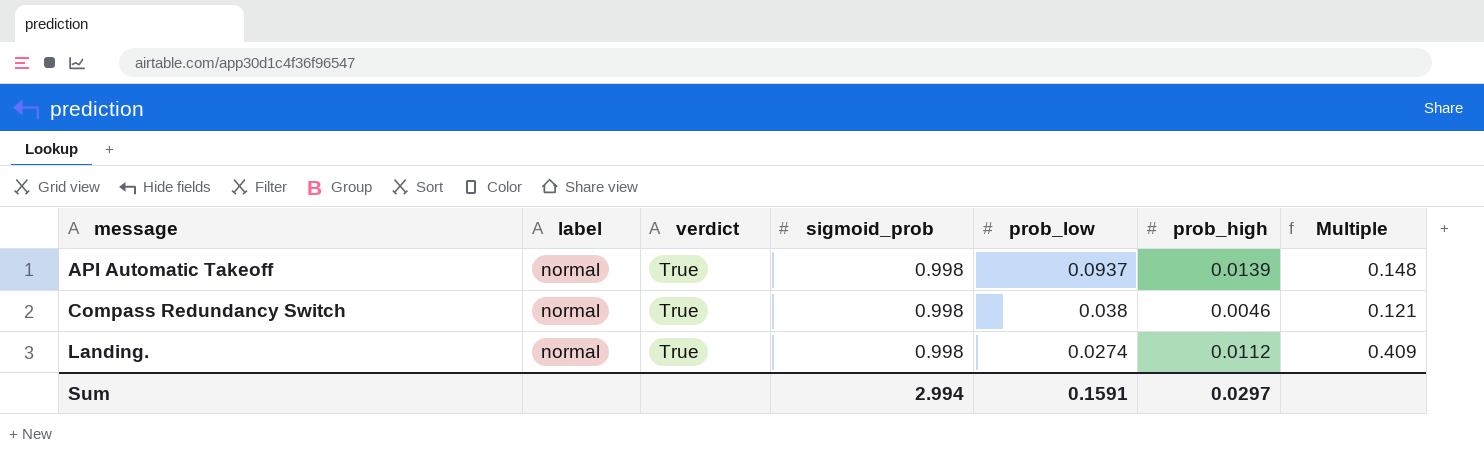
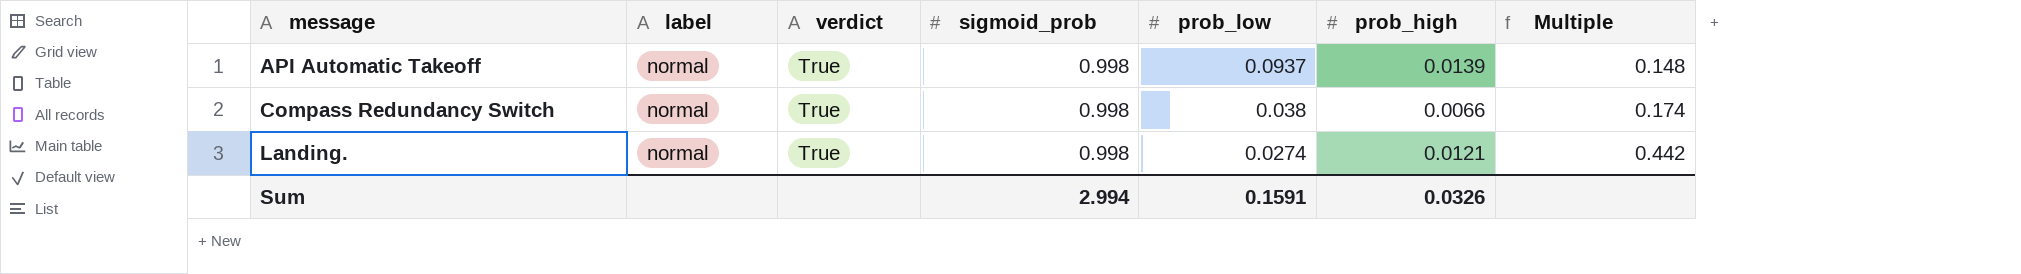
Compass Redundancy Switch | prob_high: 0.0046 -> 0.0066
Compass Redundancy Switch | Multiple: 0.121 -> 0.174
Landing. | prob_high: 0.0112 -> 0.0121
Landing. | Multiple: 0.409 -> 0.442
Sum | prob_high: 0.0297 -> 0.0326

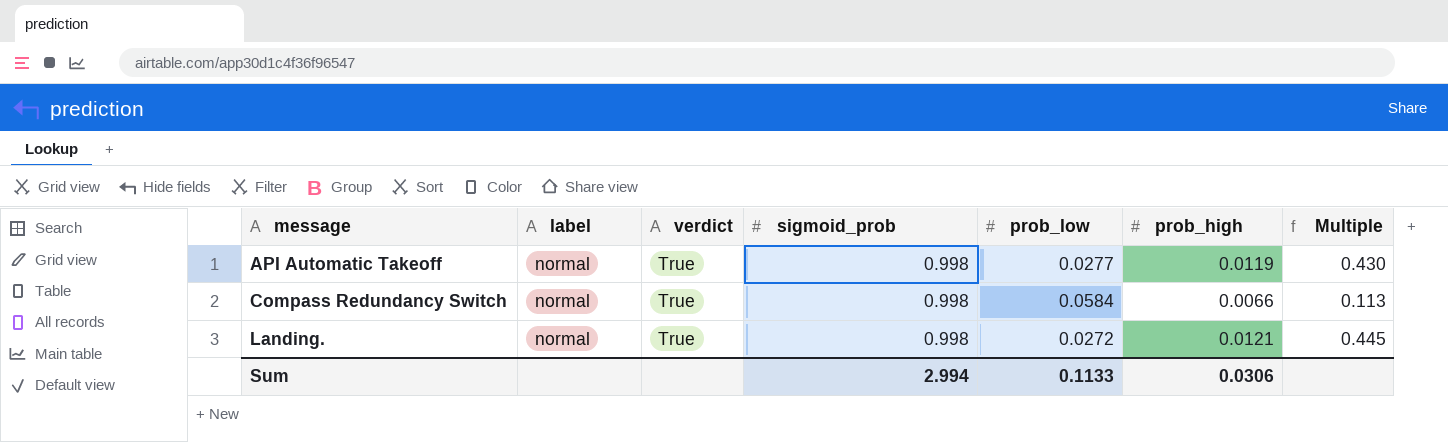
API Automatic Takeoff | prob_low: 0.0937 -> 0.0277
API Automatic Takeoff | prob_high: 0.0139 -> 0.0119
API Automatic Takeoff | Multiple: 0.148 -> 0.430
Compass Redundancy Switch | prob_low: 0.038 -> 0.0584
Compass Redundancy Switch | Multiple: 0.174 -> 0.113
Landing. | prob_low: 0.0274 -> 0.0272
Landing. | Multiple: 0.442 -> 0.445
Sum | prob_low: 0.1591 -> 0.1133
Sum | prob_high: 0.0326 -> 0.0306

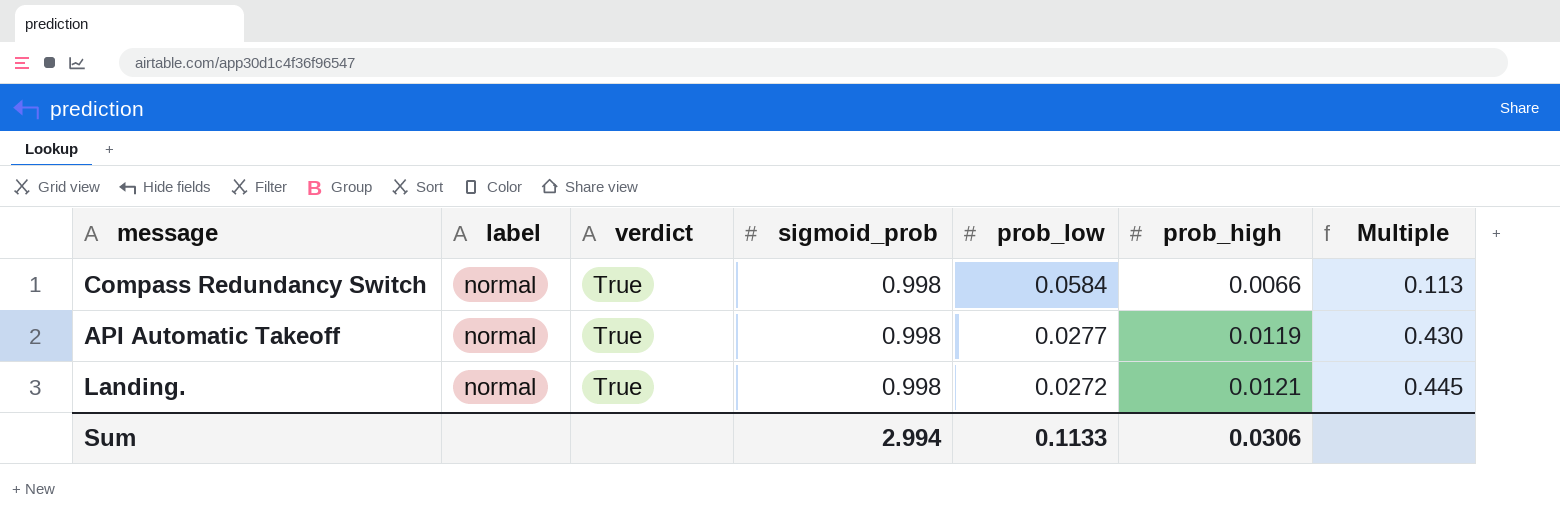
row order: message ascending -> prob_low descending

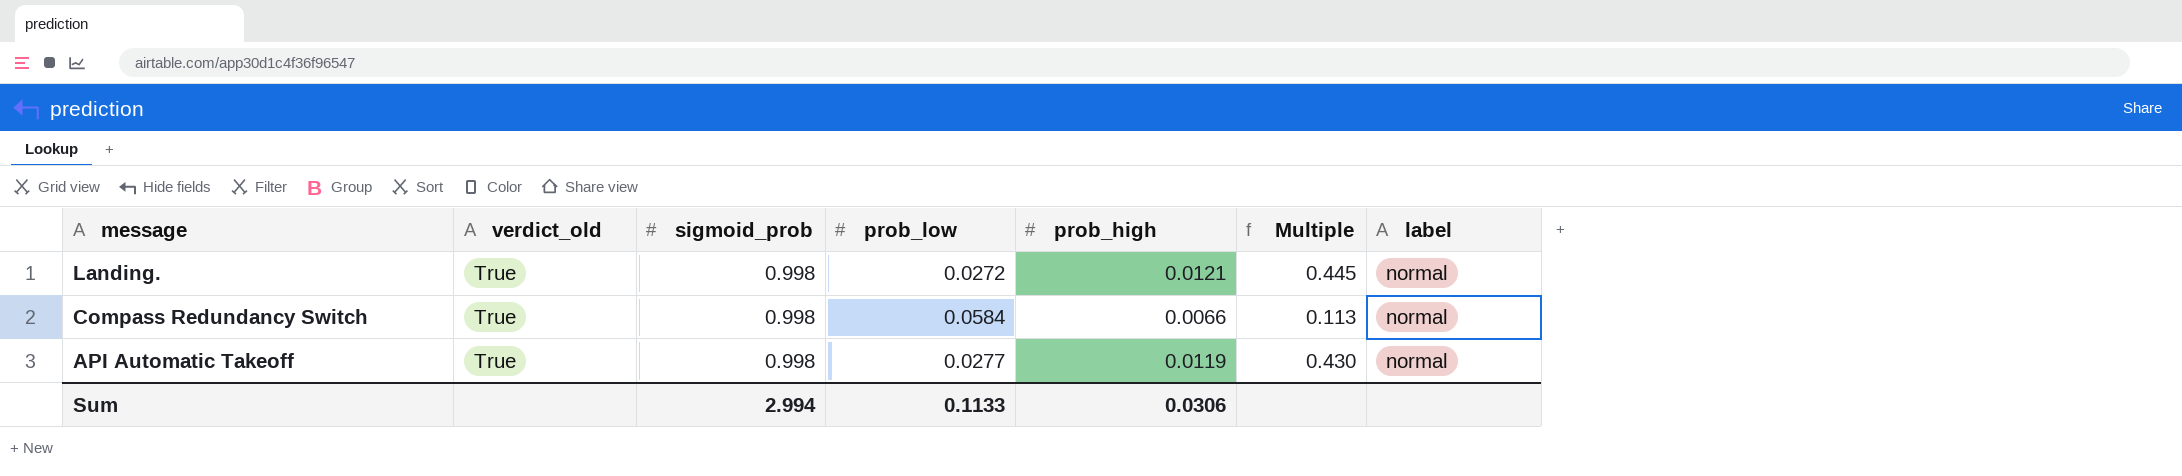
row order: prob_low descending -> message descending
column name: verdict -> verdict_old
column label | position: 2 -> 7

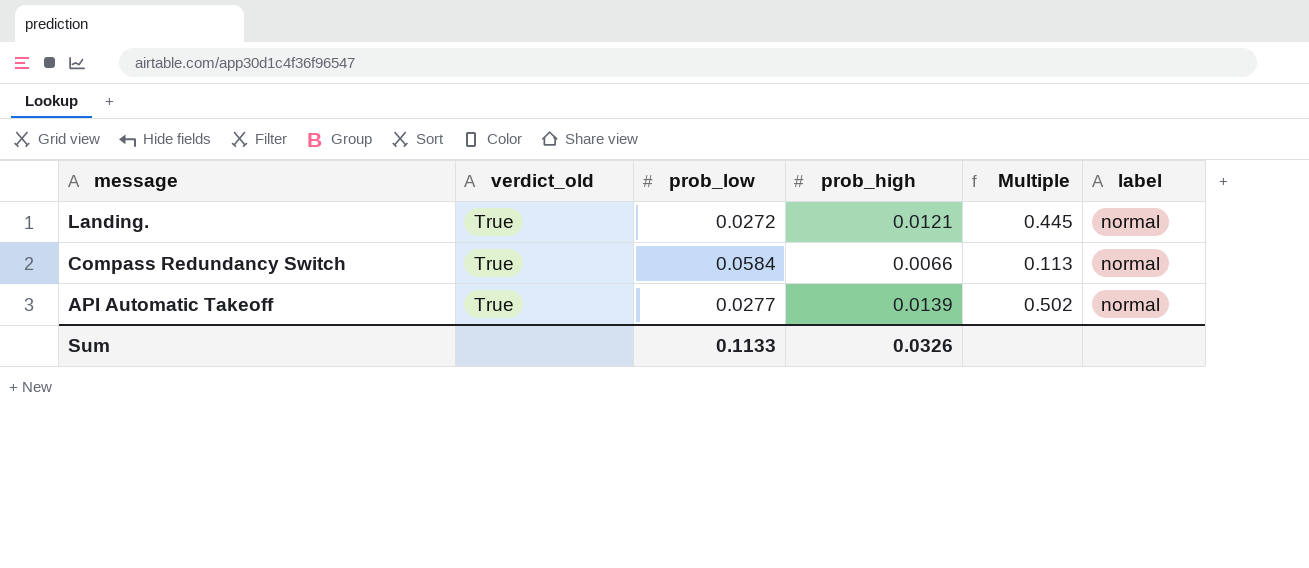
column sigmoid_prob | position: 3 -> none
API Automatic Takeoff | prob_high: 0.0119 -> 0.0139
API Automatic Takeoff | Multiple: 0.430 -> 0.502
Sum | prob_high: 0.0306 -> 0.0326

